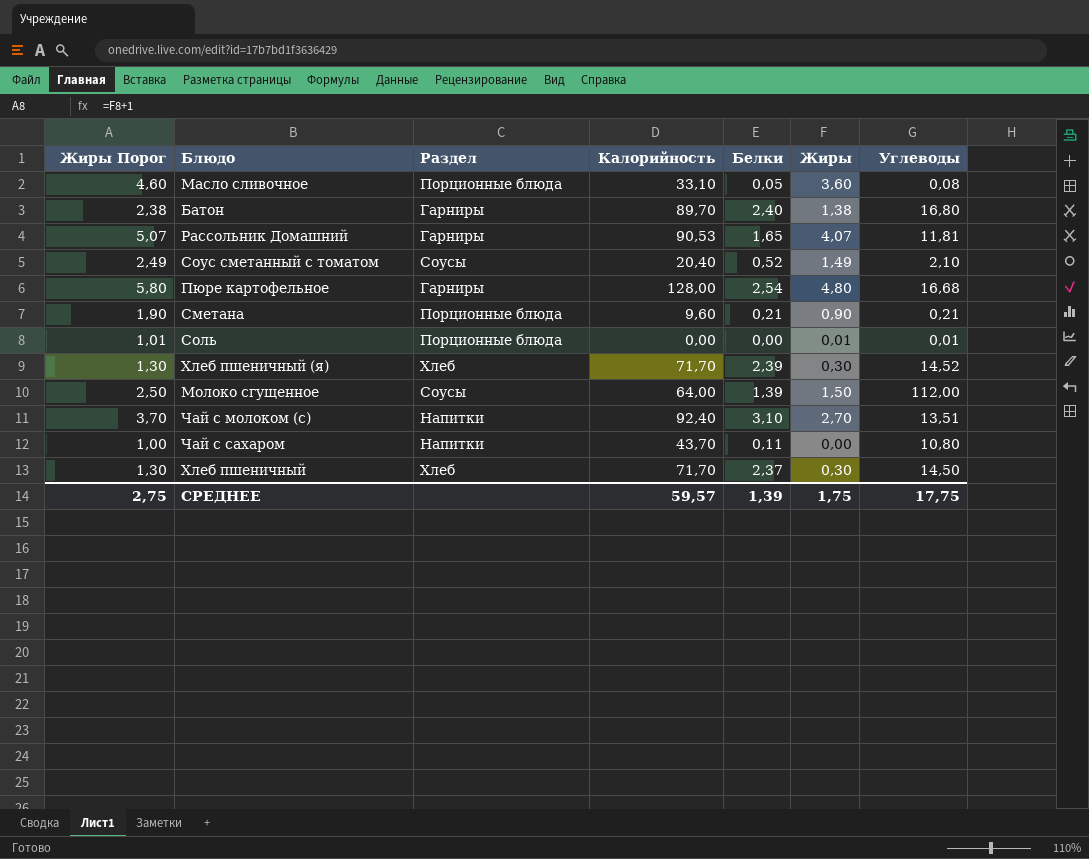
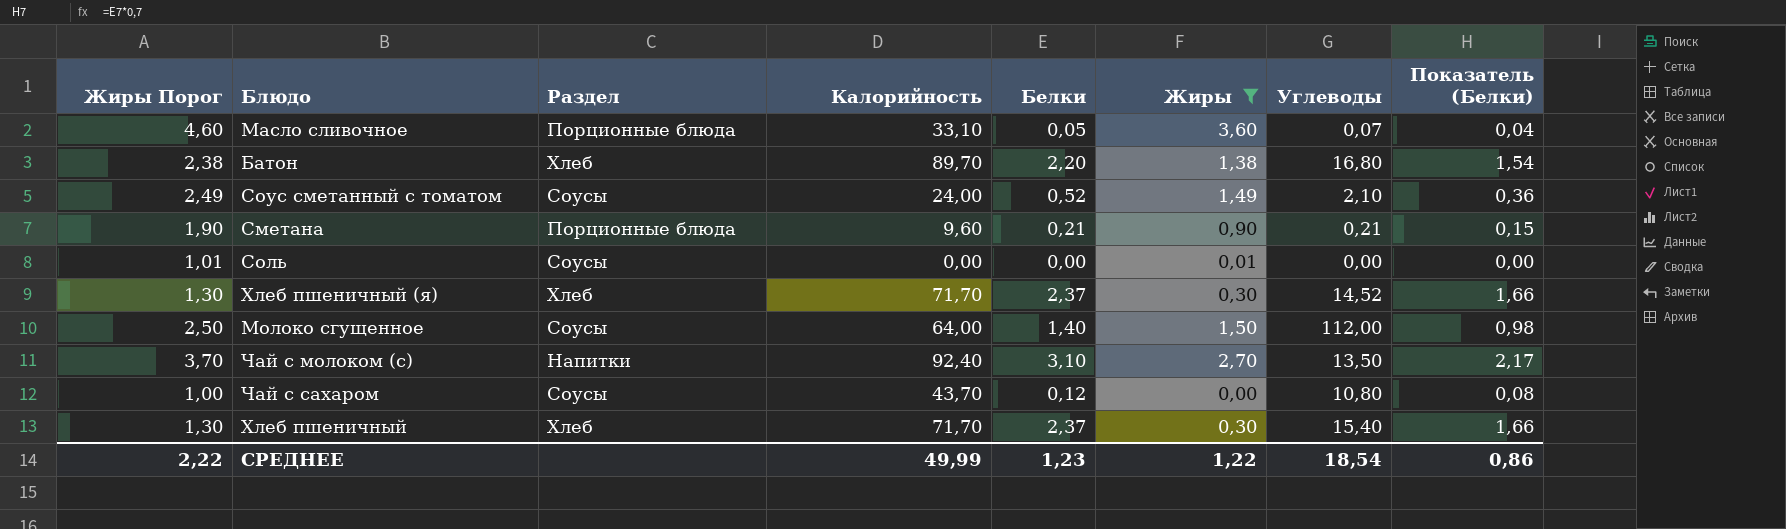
filter: none -> Жиры <= 3,60
column Показатель (Белки) | formula: none -> [Белки] * 0,7
Масло сливочное | Углеводы: 0,08 -> 0,07
Батон | Раздел: Гарниры -> Хлеб
Батон | Белки: 2,40 -> 2,20
Соус сметанный с томатом | Калорийность: 20,40 -> 24,00
Соль | Раздел: Порционные блюда -> Соусы
Соль | Углеводы: 0,01 -> 0,00
Хлеб пшеничный (я) | Белки: 2,39 -> 2,37
Молоко сгущенное | Белки: 1,39 -> 1,40
Чай с молоком (с) | Углеводы: 13,51 -> 13,50
Чай с сахаром | Раздел: Напитки -> Соусы
Чай с сахаром | Белки: 0,11 -> 0,12
Хлеб пшеничный | Углеводы: 14,50 -> 15,40
СРЕДНЕЕ | Жиры Порог: 2,75 -> 2,22
СРЕДНЕЕ | Калорийность: 59,57 -> 49,99
СРЕДНЕЕ | Белки: 1,39 -> 1,23
СРЕДНЕЕ | Жиры: 1,75 -> 1,22
СРЕДНЕЕ | Углеводы: 17,75 -> 18,54

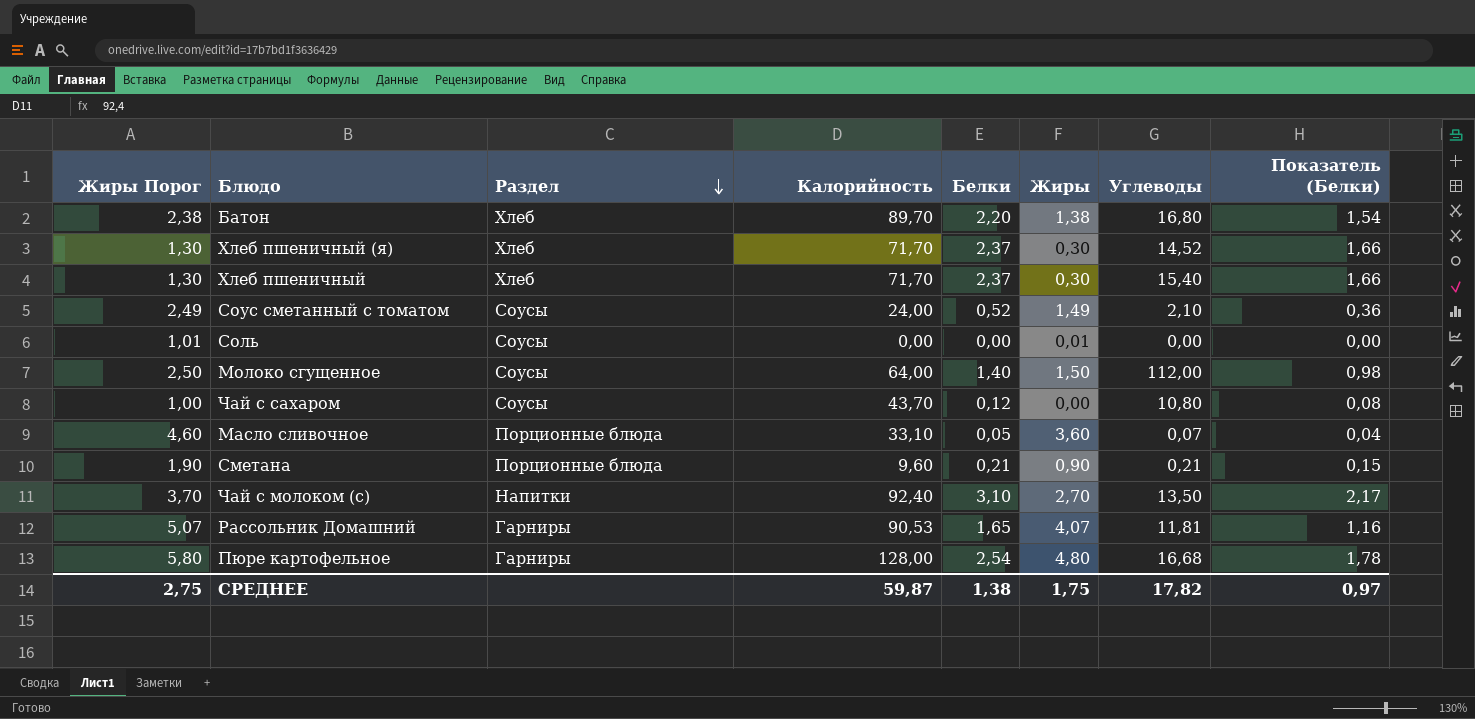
filter: Жиры <= 3,60 -> none
row order: none -> Раздел descending
СРЕДНЕЕ | Жиры Порог: 2,22 -> 2,75
СРЕДНЕЕ | Калорийность: 49,99 -> 59,87
СРЕДНЕЕ | Белки: 1,23 -> 1,38
СРЕДНЕЕ | Жиры: 1,22 -> 1,75
СРЕДНЕЕ | Углеводы: 18,54 -> 17,82
СРЕДНЕЕ | Показатель (Белки): 0,86 -> 0,97

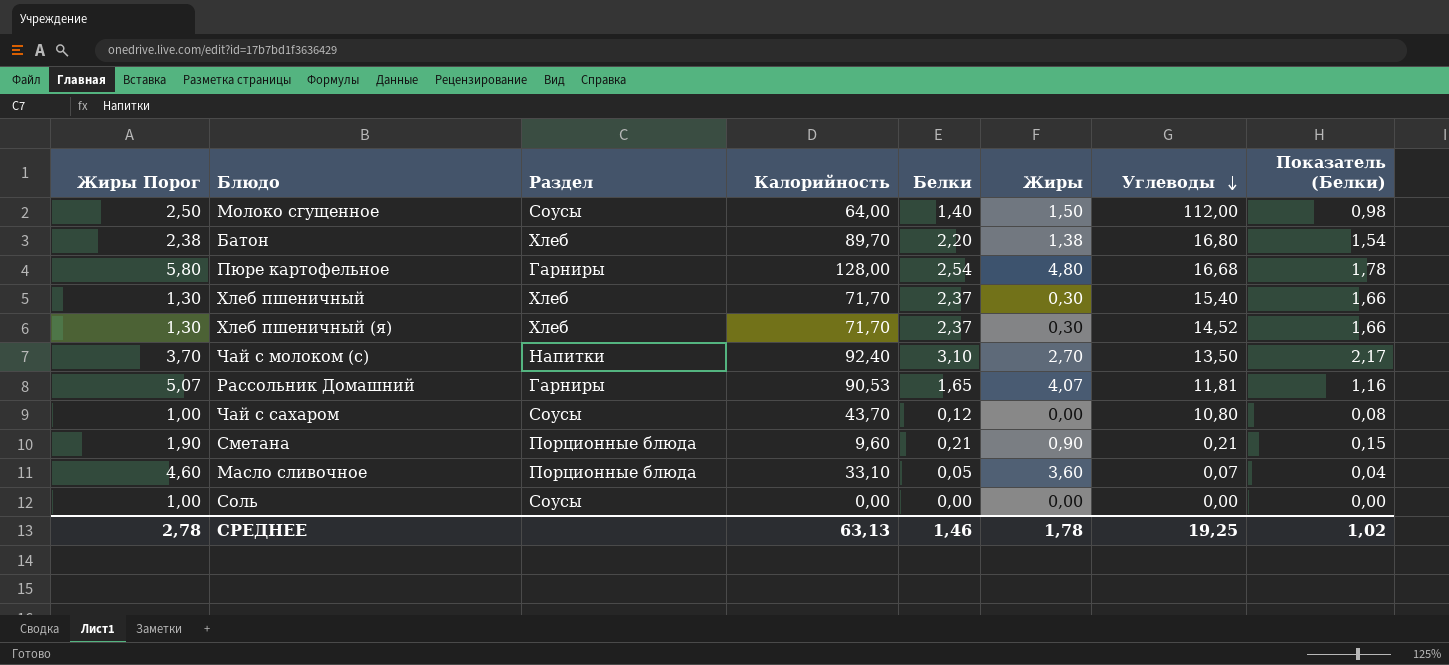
row order: Раздел descending -> Углеводы descending
row Соус сметанный с томатом: 2,49 | Соусы | 24,00 | 0,52 | 1,49 | 2,10 | 0,36 -> none
Соль | Жиры Порог: 1,01 -> 1,00
Соль | Жиры: 0,01 -> 0,00
СРЕДНЕЕ | Жиры Порог: 2,75 -> 2,78
СРЕДНЕЕ | Калорийность: 59,87 -> 63,13
СРЕДНЕЕ | Белки: 1,38 -> 1,46
СРЕДНЕЕ | Жиры: 1,75 -> 1,78
СРЕДНЕЕ | Углеводы: 17,82 -> 19,25
СРЕДНЕЕ | Показатель (Белки): 0,97 -> 1,02

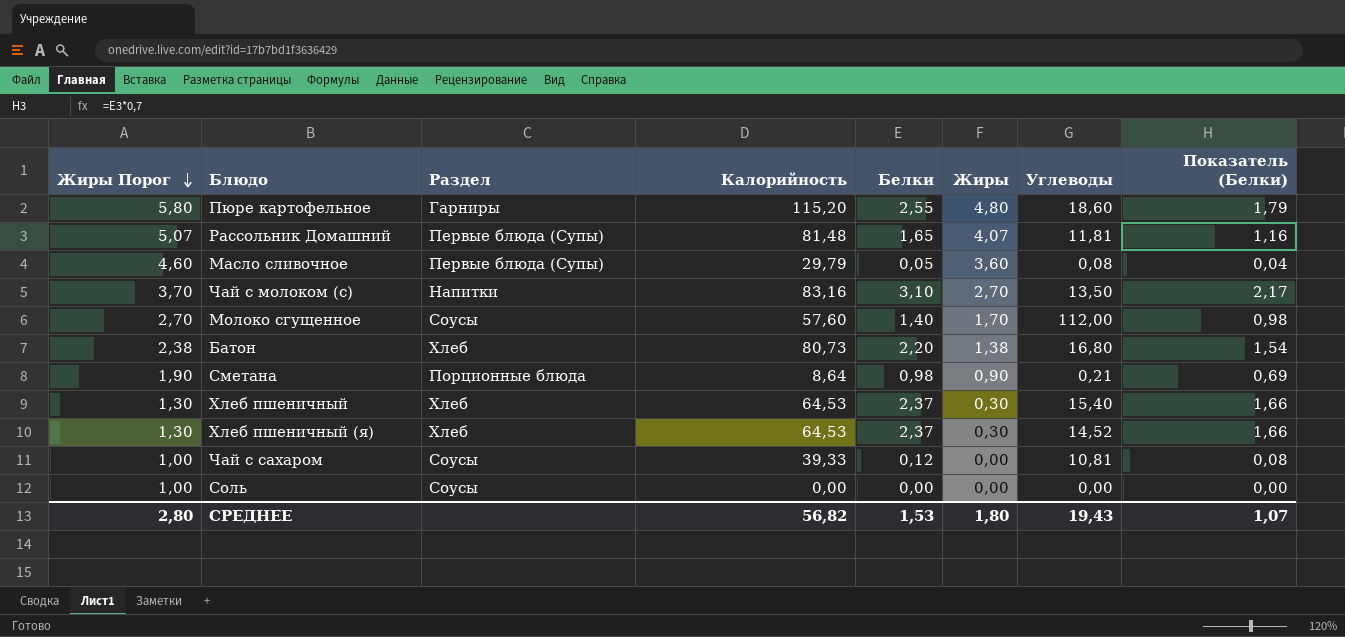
row order: Углеводы descending -> Жиры Порог descending
Пюре картофельное | Калорийность: 128,00 -> 115,20
Пюре картофельное | Белки: 2,54 -> 2,55
Пюре картофельное | Углеводы: 16,68 -> 18,60
Пюре картофельное | Показатель (Белки): 1,78 -> 1,79
Рассольник Домашний | Раздел: Гарниры -> Первые блюда (Супы)
Рассольник Домашний | Калорийность: 90,53 -> 81,48
Масло сливочное | Раздел: Порционные блюда -> Первые блюда (Супы)
Масло сливочное | Калорийность: 33,10 -> 29,79
Масло сливочное | Углеводы: 0,07 -> 0,08
Чай с молоком (с) | Калорийность: 92,40 -> 83,16
Молоко сгущенное | Жиры Порог: 2,50 -> 2,70
Молоко сгущенное | Калорийность: 64,00 -> 57,60
Молоко сгущенное | Жиры: 1,50 -> 1,70
Батон | Калорийность: 89,70 -> 80,73
Сметана | Калорийность: 9,60 -> 8,64
Сметана | Белки: 0,21 -> 0,98
Сметана | Показатель (Белки): 0,15 -> 0,69
Хлеб пшеничный | Калорийность: 71,70 -> 64,53
Хлеб пшеничный (я) | Калорийность: 71,70 -> 64,53
Чай с сахаром | Калорийность: 43,70 -> 39,33
Чай с сахаром | Углеводы: 10,80 -> 10,81
СРЕДНЕЕ | Жиры Порог: 2,78 -> 2,80
СРЕДНЕЕ | Калорийность: 63,13 -> 56,82
СРЕДНЕЕ | Белки: 1,46 -> 1,53
СРЕДНЕЕ | Жиры: 1,78 -> 1,80
СРЕДНЕЕ | Углеводы: 19,25 -> 19,43
СРЕДНЕЕ | Показатель (Белки): 1,02 -> 1,07

